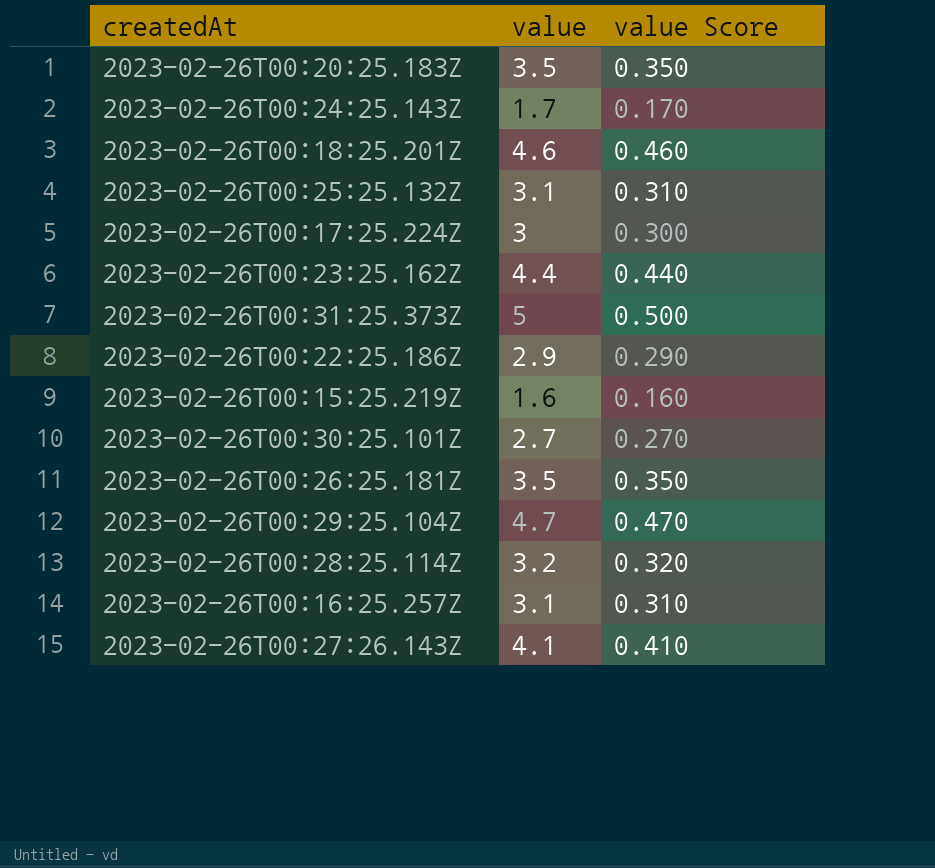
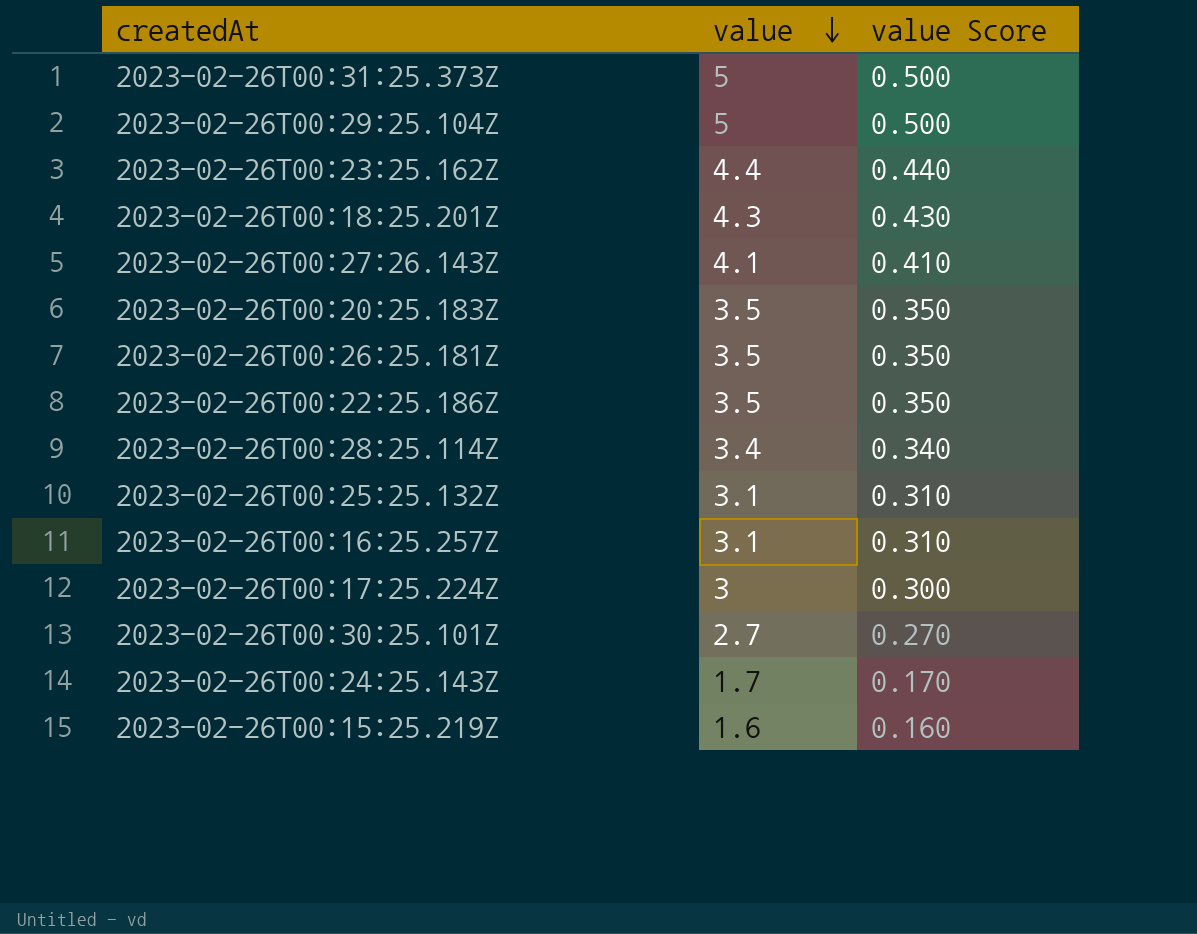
row order: none -> value descending
2023-02-26T00:29:25.104Z | value: 4.7 -> 5
2023-02-26T00:29:25.104Z | value Score: 0.470 -> 0.500
2023-02-26T00:18:25.201Z | value: 4.6 -> 4.3
2023-02-26T00:18:25.201Z | value Score: 0.460 -> 0.430
2023-02-26T00:22:25.186Z | value: 2.9 -> 3.5
2023-02-26T00:22:25.186Z | value Score: 0.290 -> 0.350
2023-02-26T00:28:25.114Z | value: 3.2 -> 3.4
2023-02-26T00:28:25.114Z | value Score: 0.320 -> 0.340

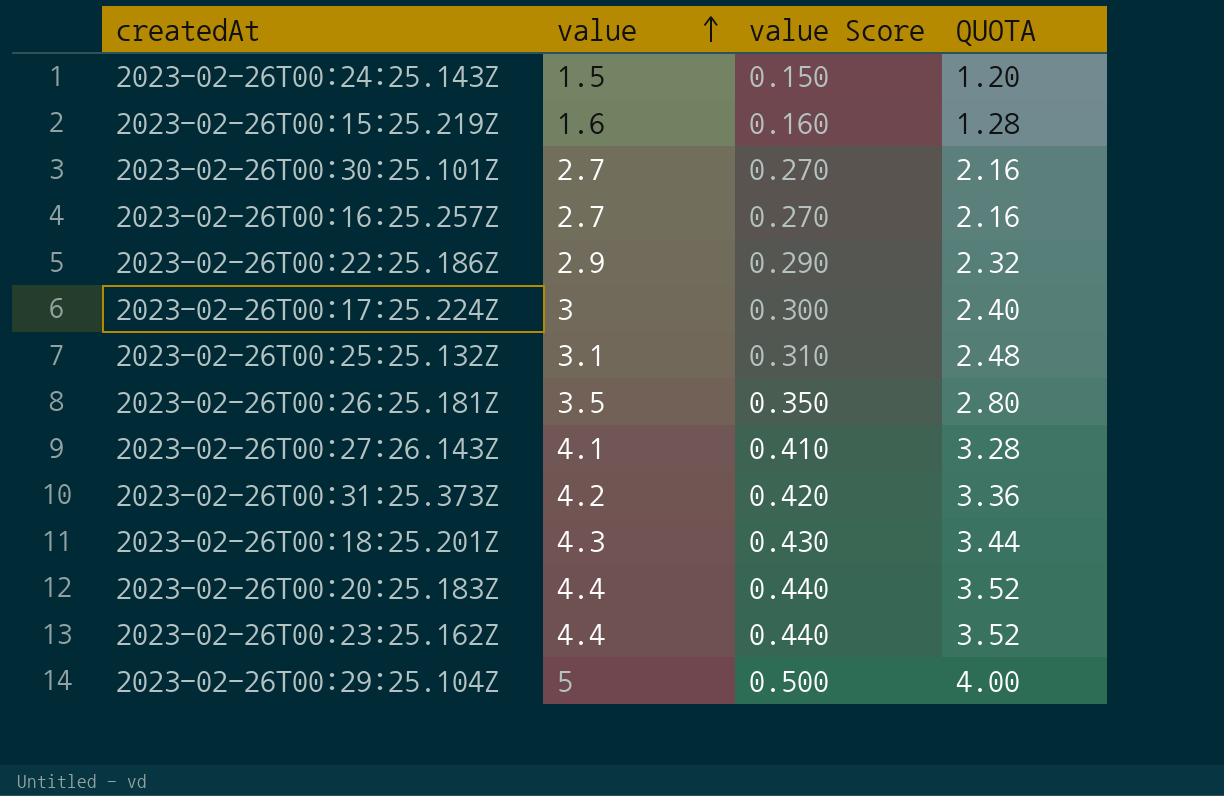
row order: value descending -> value ascending
column QUOTA | formula: none -> [value] * 0.8
row 2023-02-26T00:28:25.114Z: 3.4 | 0.340 -> none
2023-02-26T00:24:25.143Z | value: 1.7 -> 1.5
2023-02-26T00:24:25.143Z | value Score: 0.170 -> 0.150
2023-02-26T00:16:25.257Z | value: 3.1 -> 2.7
2023-02-26T00:16:25.257Z | value Score: 0.310 -> 0.270
2023-02-26T00:22:25.186Z | value: 3.5 -> 2.9
2023-02-26T00:22:25.186Z | value Score: 0.350 -> 0.290
2023-02-26T00:31:25.373Z | value: 5 -> 4.2
2023-02-26T00:31:25.373Z | value Score: 0.500 -> 0.420
2023-02-26T00:20:25.183Z | value: 3.5 -> 4.4
2023-02-26T00:20:25.183Z | value Score: 0.350 -> 0.440

